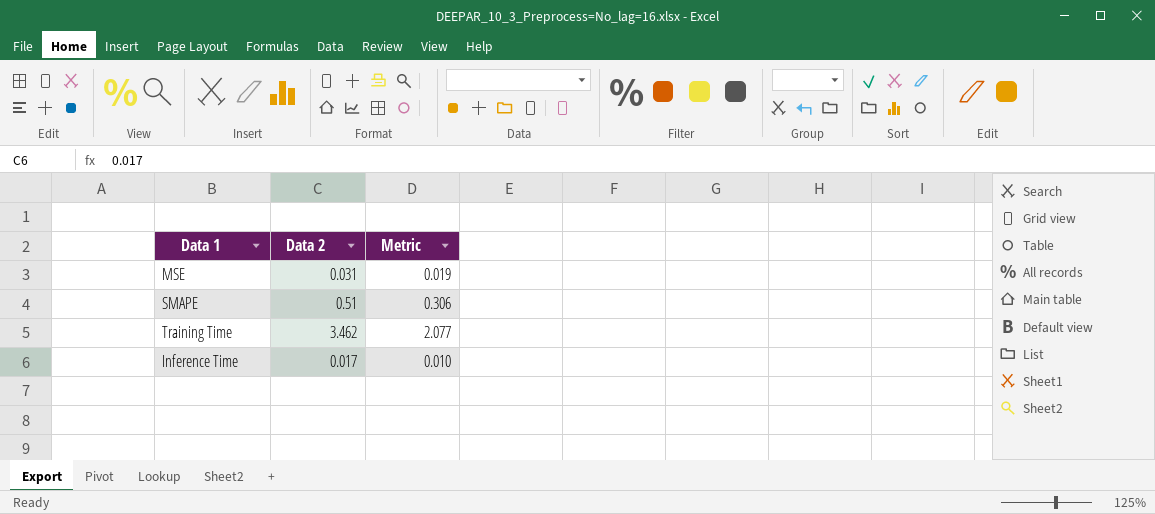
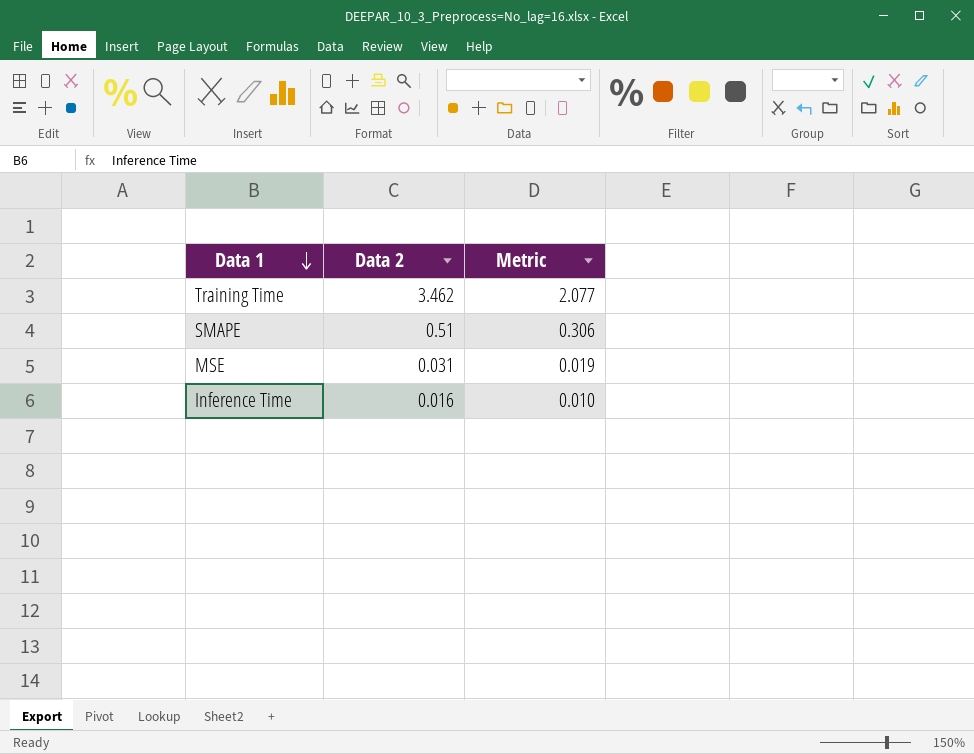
row order: none -> Data 1 descending
Inference Time | Data 2: 0.017 -> 0.016

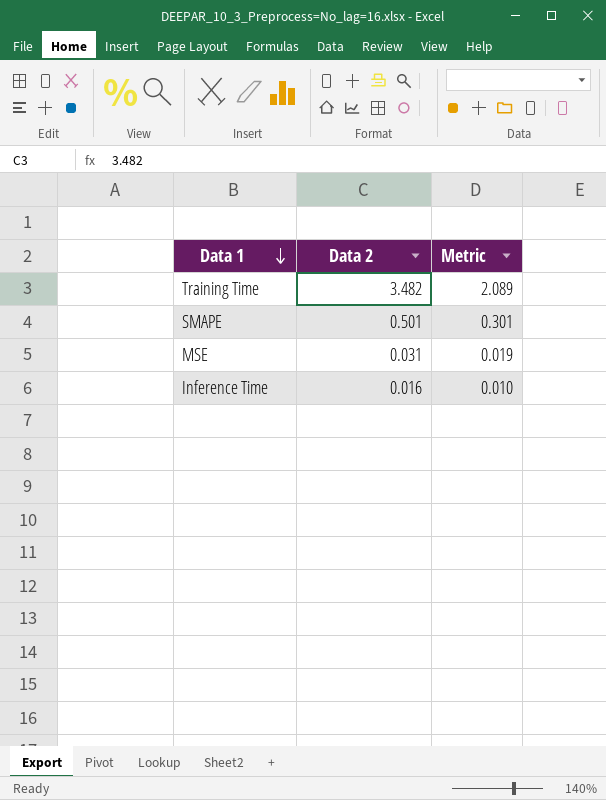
Training Time | Data 2: 3.462 -> 3.482
Training Time | Metric: 2.077 -> 2.089
SMAPE | Data 2: 0.51 -> 0.501
SMAPE | Metric: 0.306 -> 0.301

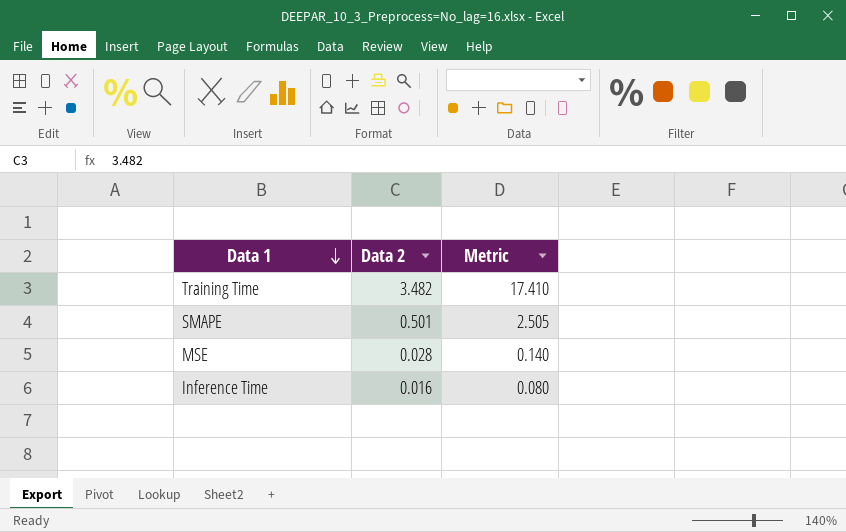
column Metric | formula: [Data 2] * 0.6 -> [Data 2] * 5
MSE | Data 2: 0.031 -> 0.028

